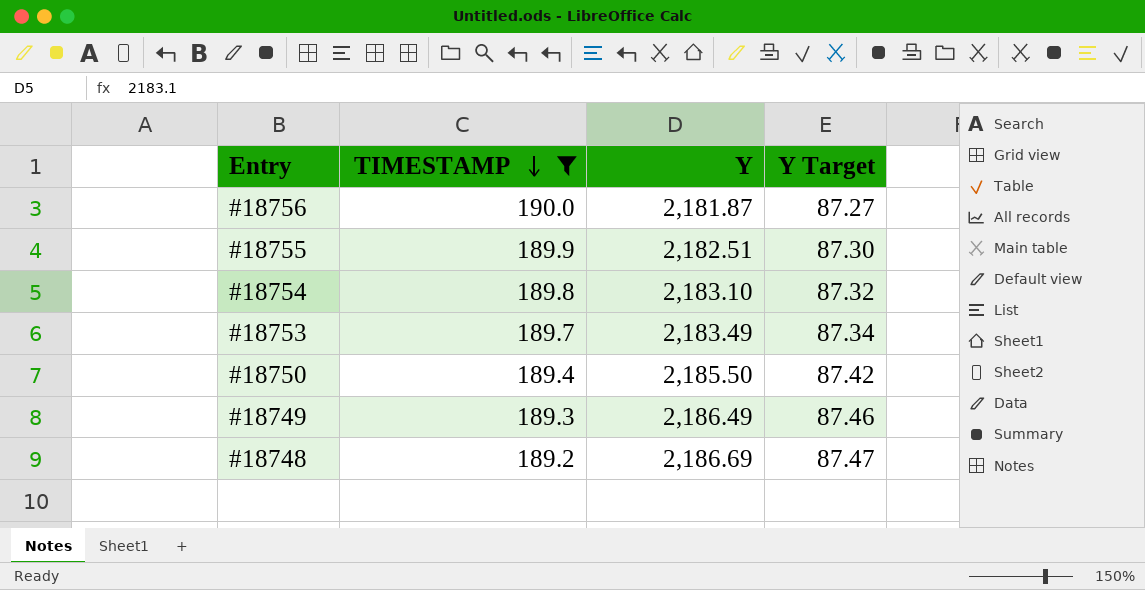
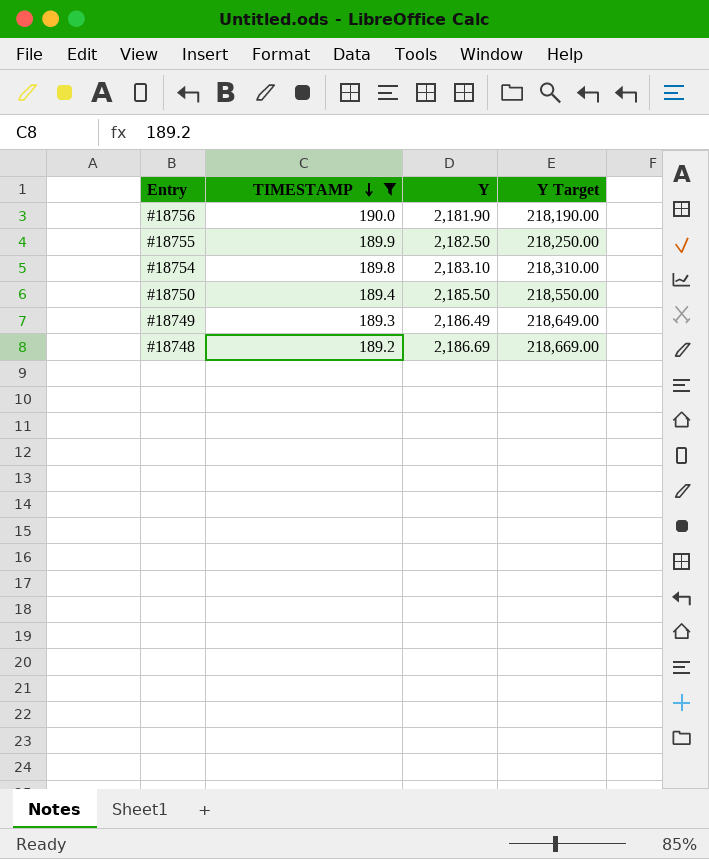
column Y Target | formula: [Y] * 0.04 -> [Y] * 100
row #18753: 189.7 | 2,183.49 | 87.34 -> none
#18756 | Y: 2,181.87 -> 2,181.90
#18755 | Y: 2,182.51 -> 2,182.50

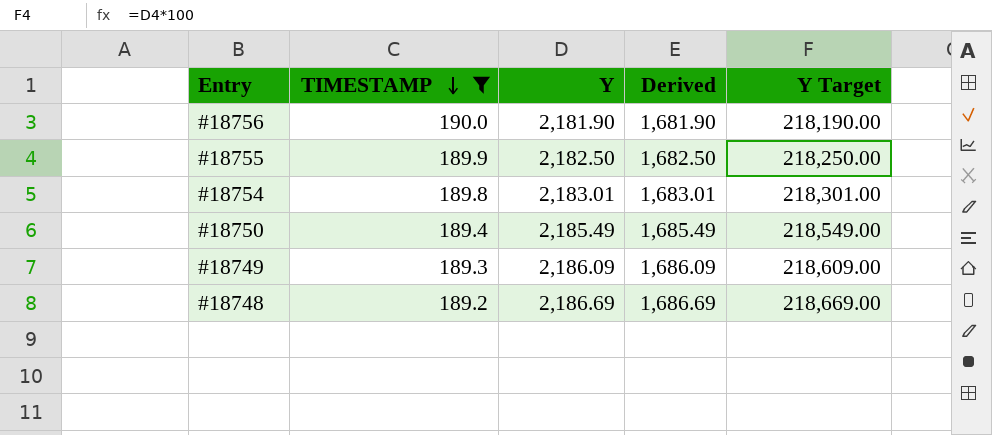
column Derived | formula: none -> [Y] - 500
#18754 | Y: 2,183.10 -> 2,183.01
#18754 | Y Target: 218,310.00 -> 218,301.00
#18750 | Y: 2,185.50 -> 2,185.49
#18750 | Y Target: 218,550.00 -> 218,549.00
#18749 | Y: 2,186.49 -> 2,186.09
#18749 | Y Target: 218,649.00 -> 218,609.00

